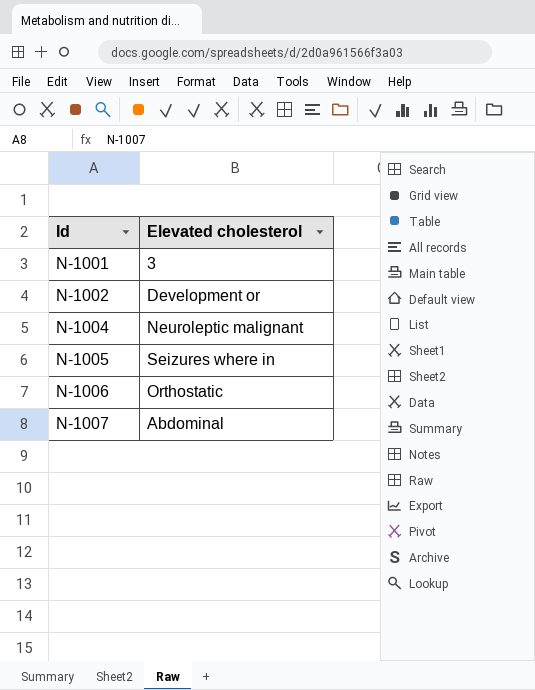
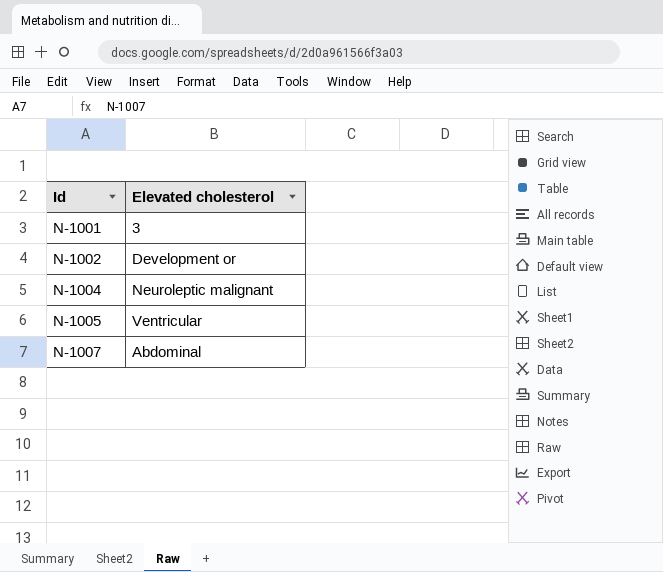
row N-1006: Orthostatic -> none
N-1005 | Elevated cholesterol: Seizures where in -> Ventricular

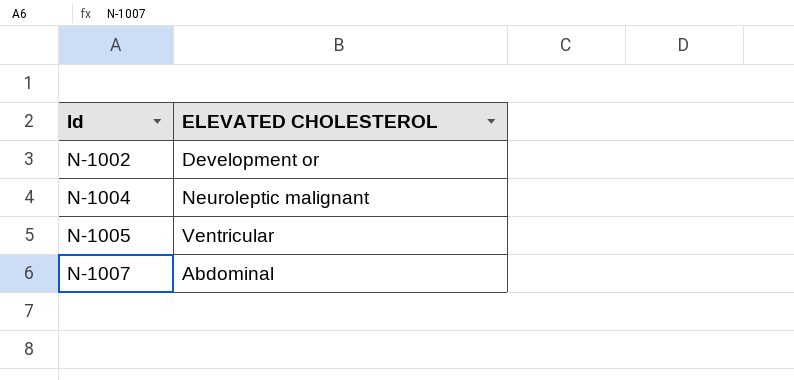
column name: Elevated cholesterol -> ELEVATED CHOLESTEROL
row N-1001: 3 -> none

